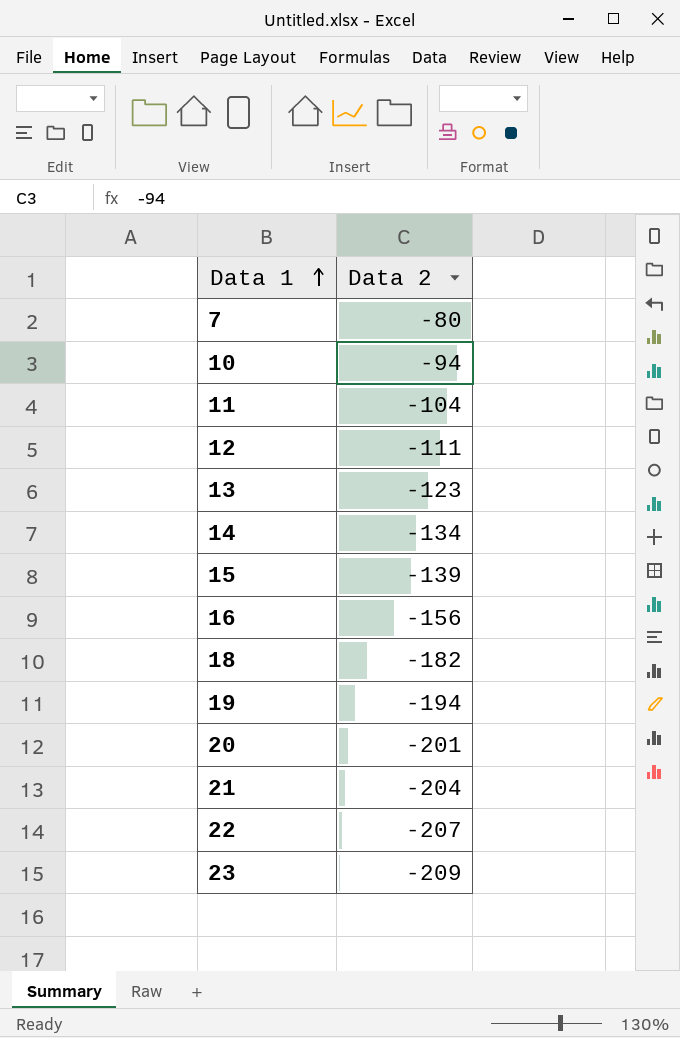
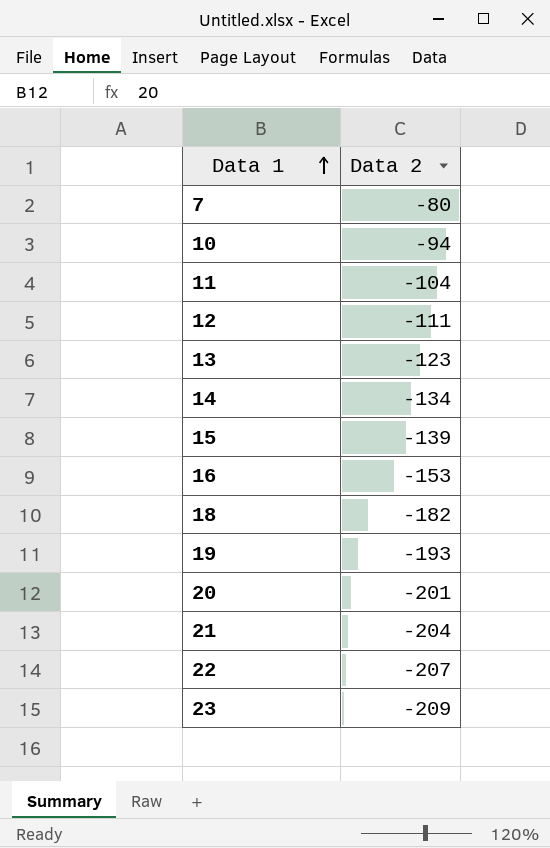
16 | Data 2: -156 -> -153
19 | Data 2: -194 -> -193

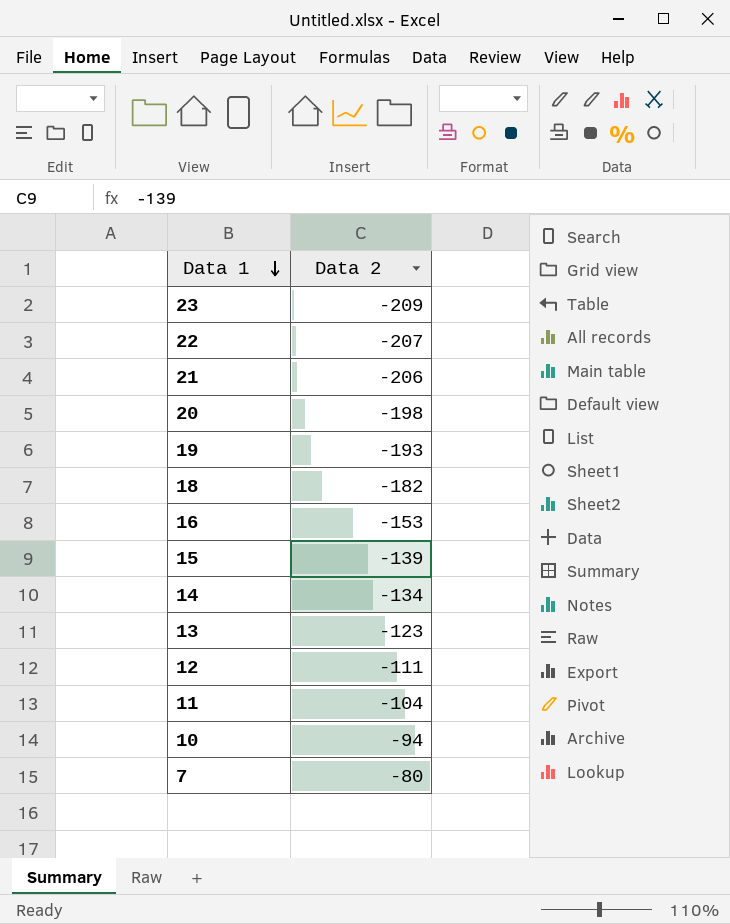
row order: Data 1 ascending -> Data 1 descending
21 | Data 2: -204 -> -206
20 | Data 2: -201 -> -198

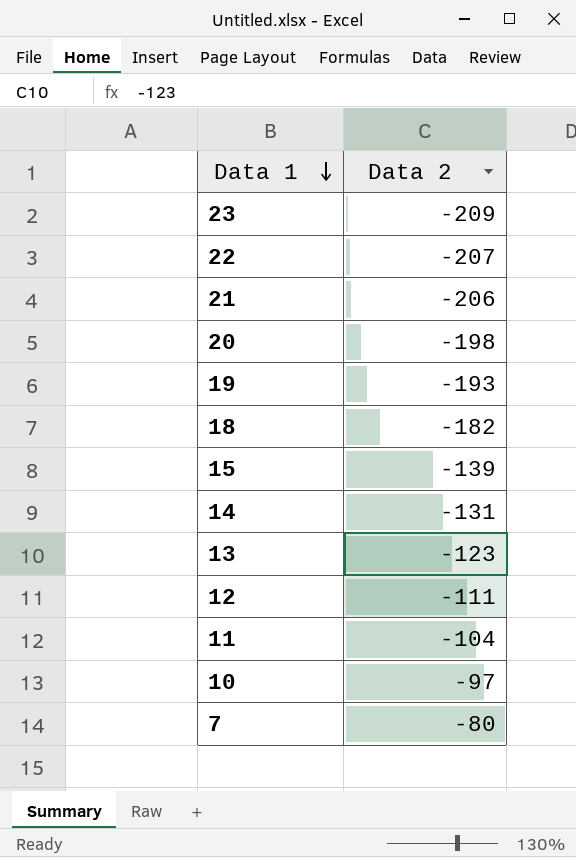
row 16: -153 -> none
14 | Data 2: -134 -> -131
10 | Data 2: -94 -> -97

